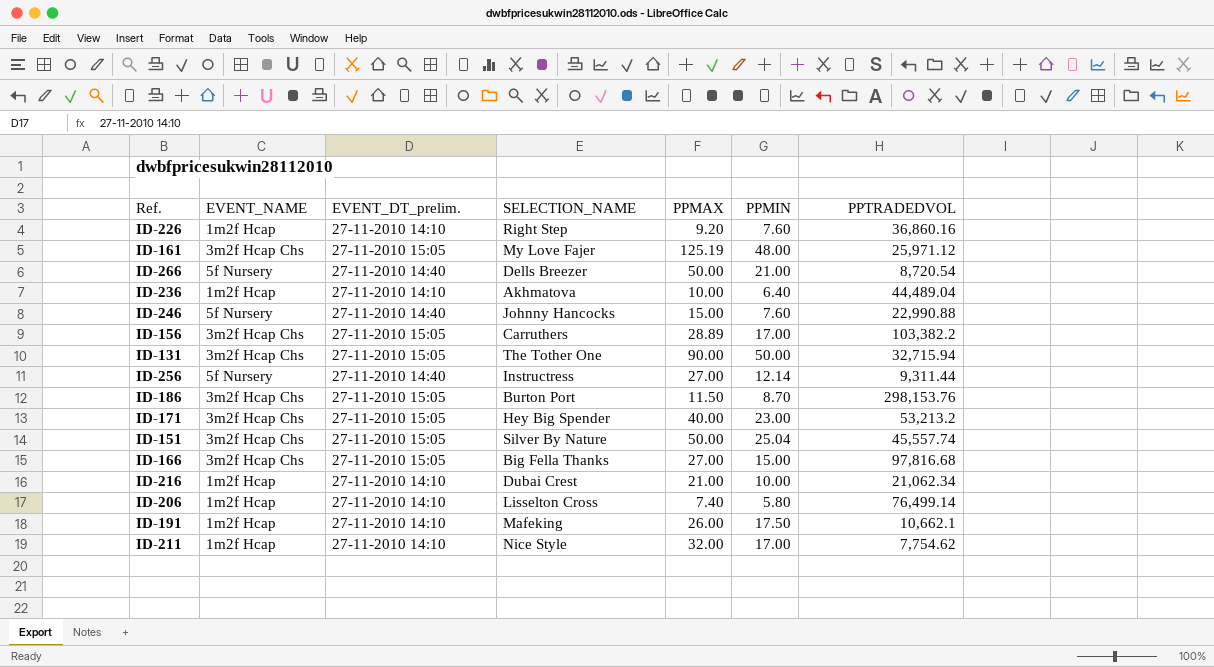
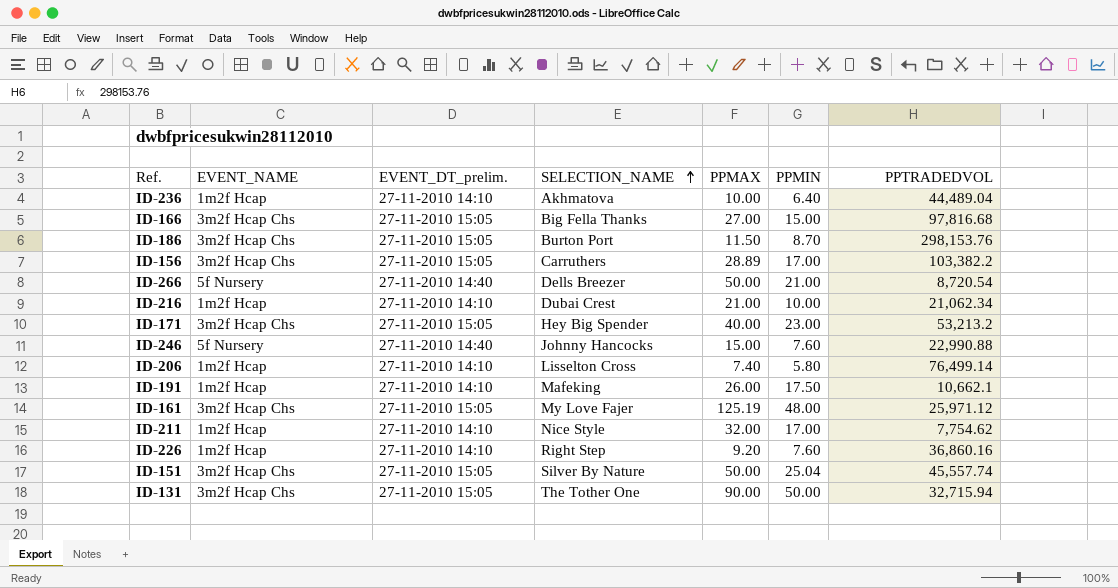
row order: none -> SELECTION_NAME ascending
row ID-256: 5f Nursery | 27-11-2010 14:40 | Instructress | 27.00 | 12.14 | 9,311.44 -> none

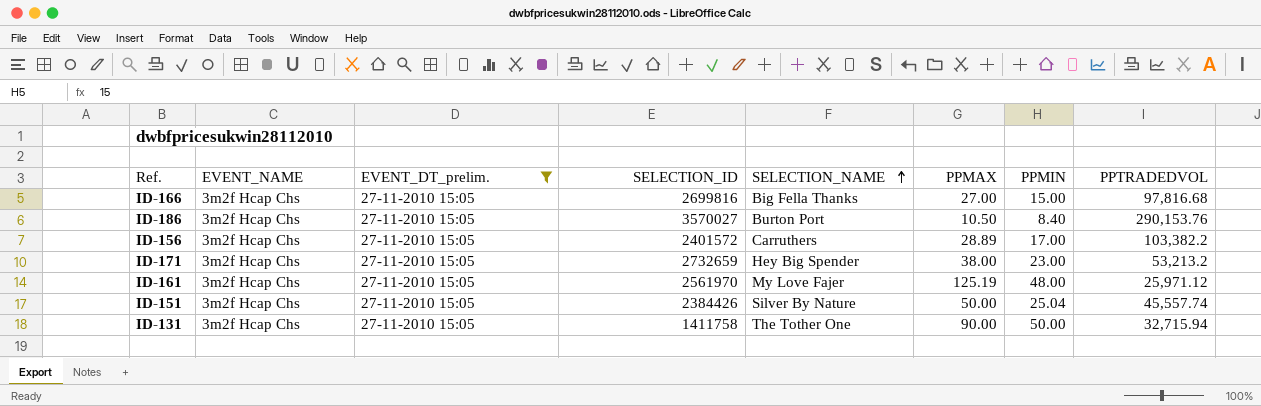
filter: none -> EVENT_DT_prelim. = 27-11-2010 15:05
column SELECTION_ID | position: none -> 4
ID-186 | PPMAX: 11.50 -> 10.50
ID-186 | PPMIN: 8.70 -> 8.40
ID-186 | PPTRADEDVOL: 298,153.76 -> 290,153.76
ID-171 | PPMAX: 40.00 -> 38.00

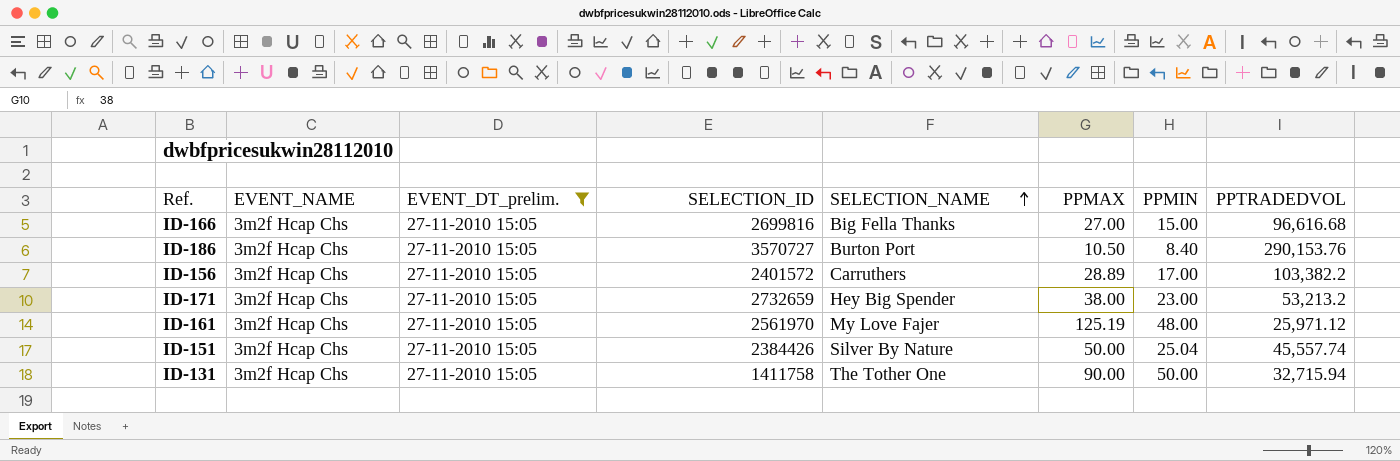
ID-166 | PPTRADEDVOL: 97,816.68 -> 96,616.68
ID-186 | SELECTION_ID: 3570027 -> 3570727

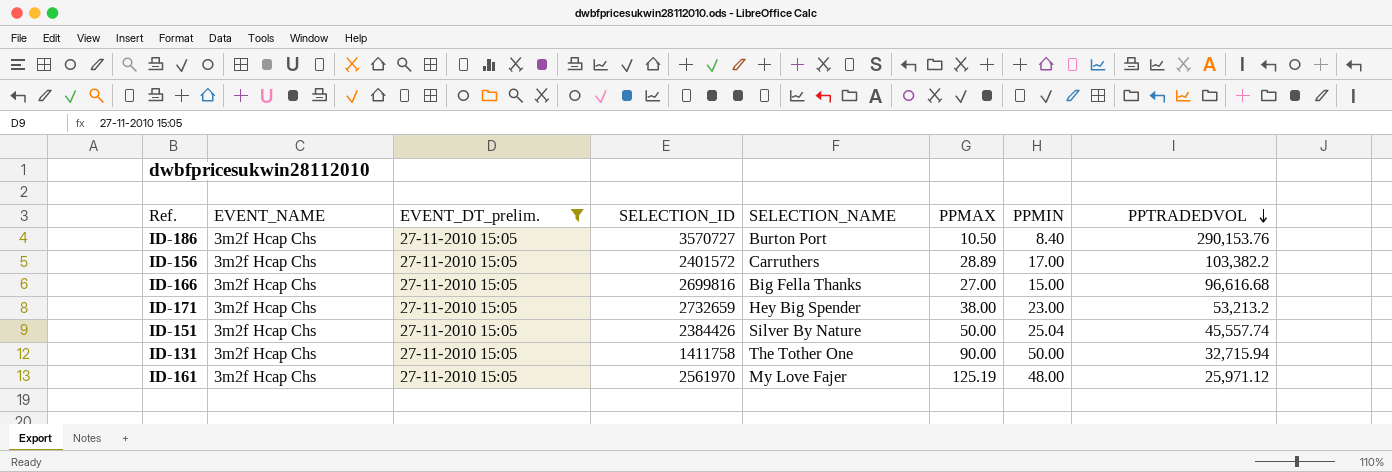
row order: SELECTION_NAME ascending -> PPTRADEDVOL descending

